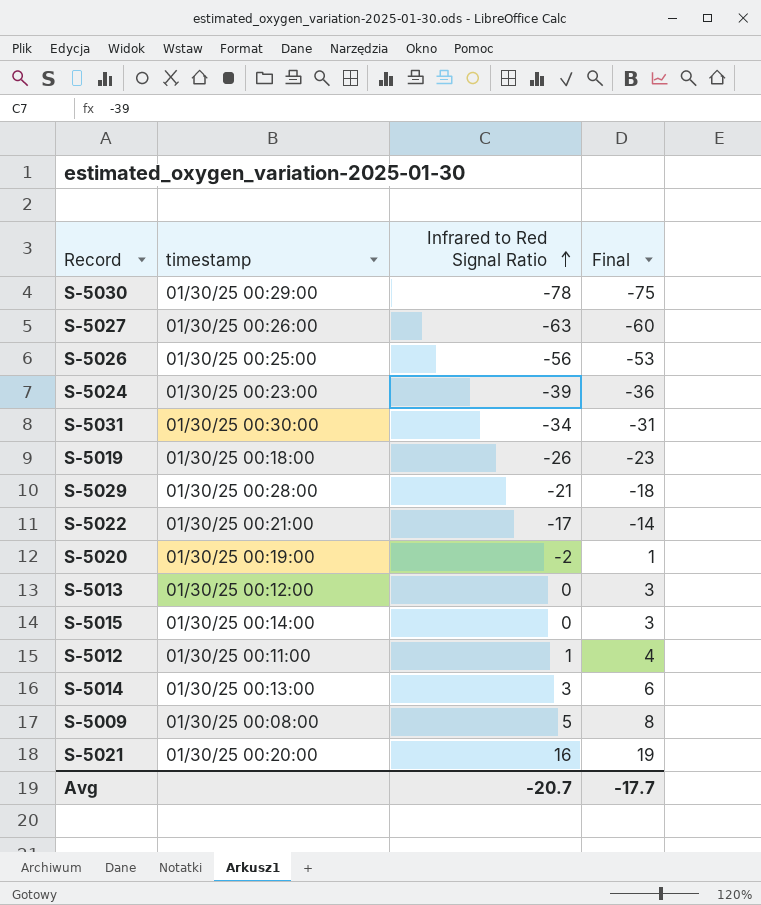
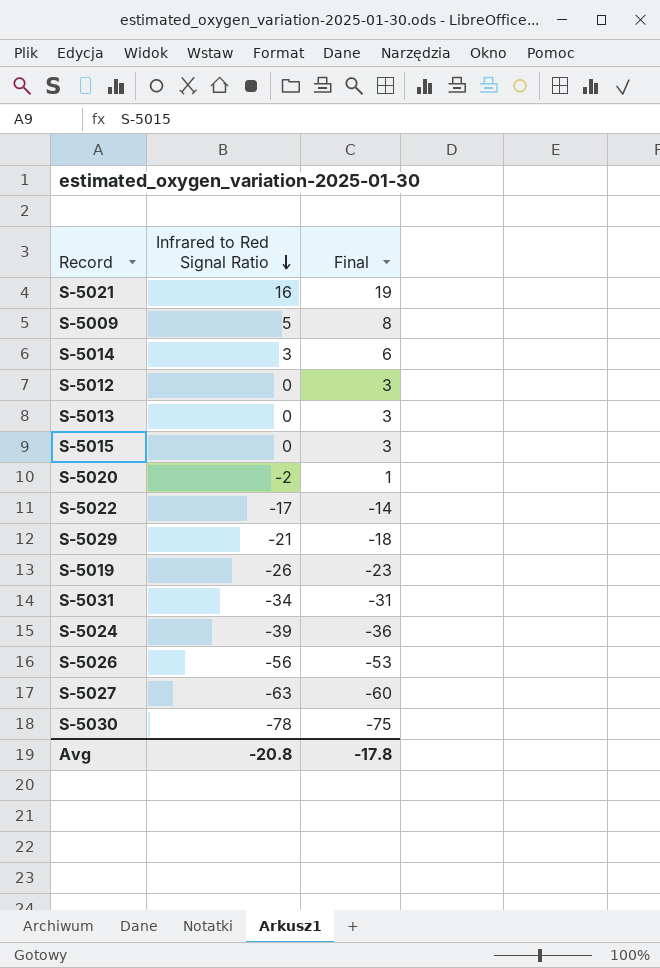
row order: Infrared to Red Signal Ratio ascending -> Infrared to Red Signal Ratio descending
column timestamp | position: 2 -> none
S-5012 | Infrared to Red Signal Ratio: 1 -> 0
S-5012 | Final: 4 -> 3
Avg | Infrared to Red Signal Ratio: -20.7 -> -20.8
Avg | Final: -17.7 -> -17.8

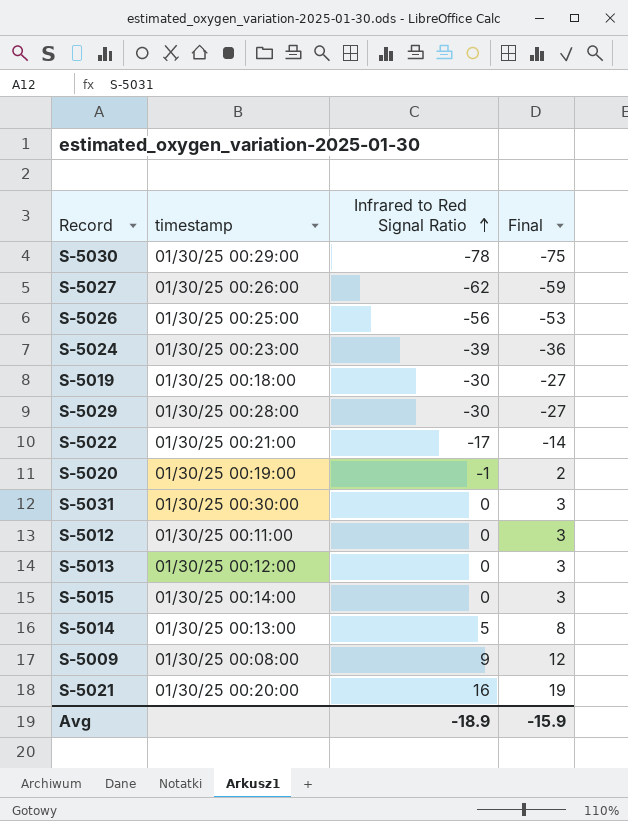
row order: Infrared to Red Signal Ratio descending -> Infrared to Red Signal Ratio ascending
column timestamp | position: none -> 2
S-5027 | Infrared to Red Signal Ratio: -63 -> -62
S-5027 | Final: -60 -> -59
S-5019 | Infrared to Red Signal Ratio: -26 -> -30
S-5019 | Final: -23 -> -27
S-5029 | Infrared to Red Signal Ratio: -21 -> -30
S-5029 | Final: -18 -> -27
S-5020 | Infrared to Red Signal Ratio: -2 -> -1
S-5020 | Final: 1 -> 2
S-5031 | Infrared to Red Signal Ratio: -34 -> 0
S-5031 | Final: -31 -> 3
S-5014 | Infrared to Red Signal Ratio: 3 -> 5
S-5014 | Final: 6 -> 8
S-5009 | Infrared to Red Signal Ratio: 5 -> 9
S-5009 | Final: 8 -> 12
Avg | Infrared to Red Signal Ratio: -20.8 -> -18.9
Avg | Final: -17.8 -> -15.9

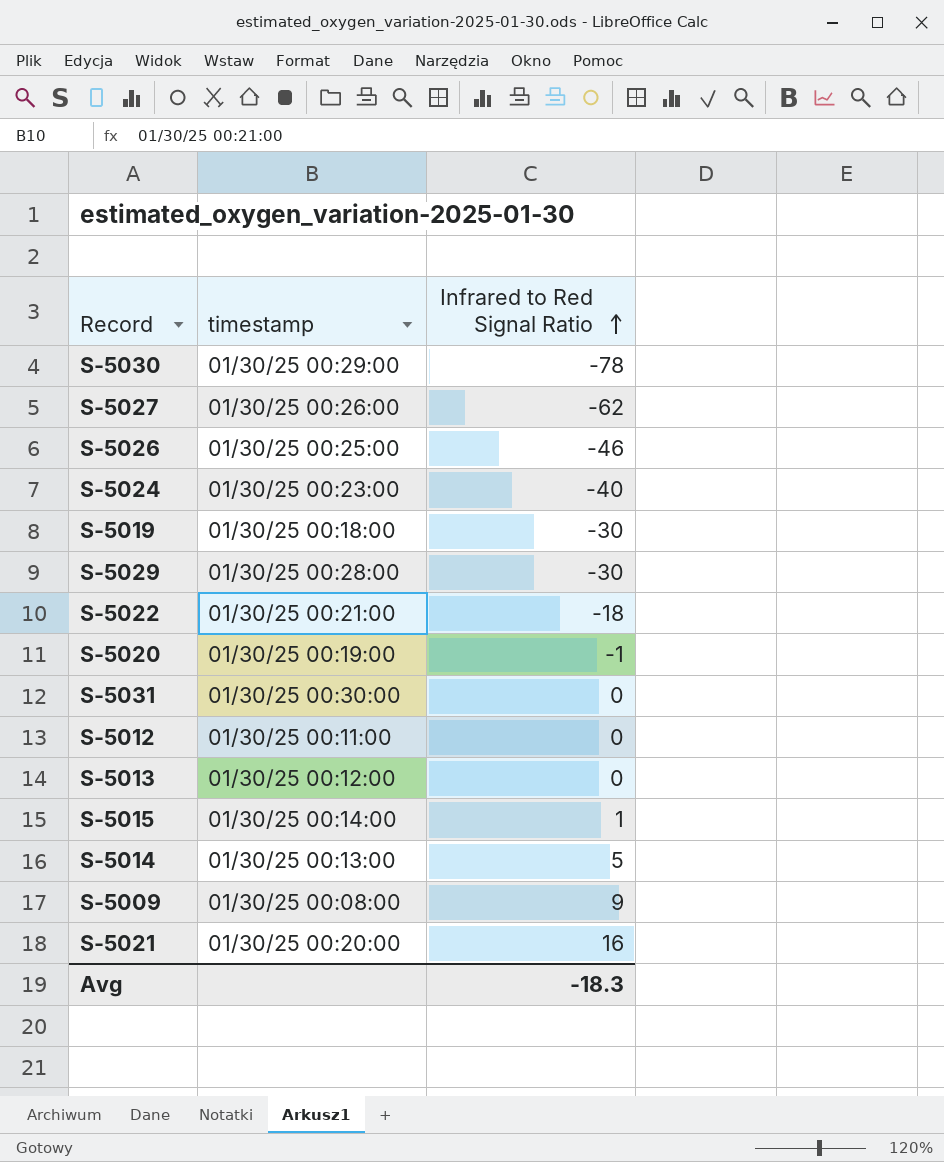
column Final | formula: [Infrared to Red Signal Ratio] + 3 -> none
S-5026 | Infrared to Red Signal Ratio: -56 -> -46
S-5024 | Infrared to Red Signal Ratio: -39 -> -40
S-5022 | Infrared to Red Signal Ratio: -17 -> -18
S-5015 | Infrared to Red Signal Ratio: 0 -> 1
Avg | Infrared to Red Signal Ratio: -18.9 -> -18.3

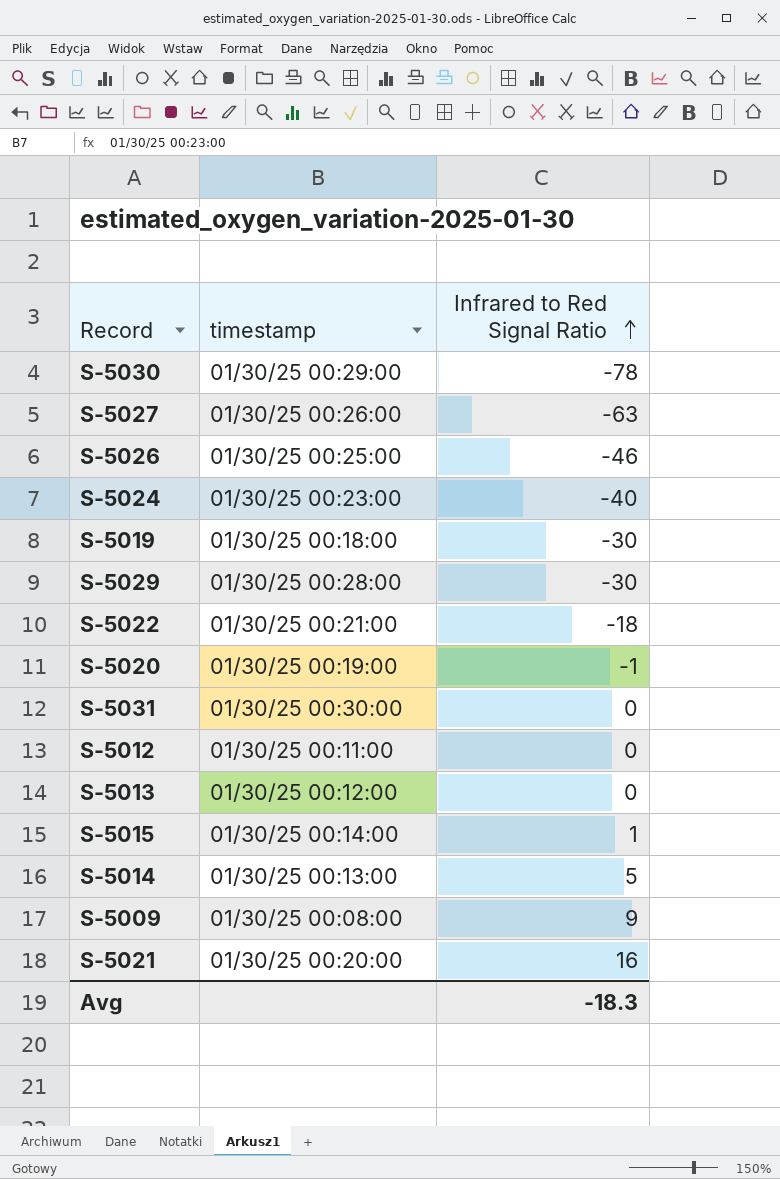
S-5027 | Infrared to Red Signal Ratio: -62 -> -63

